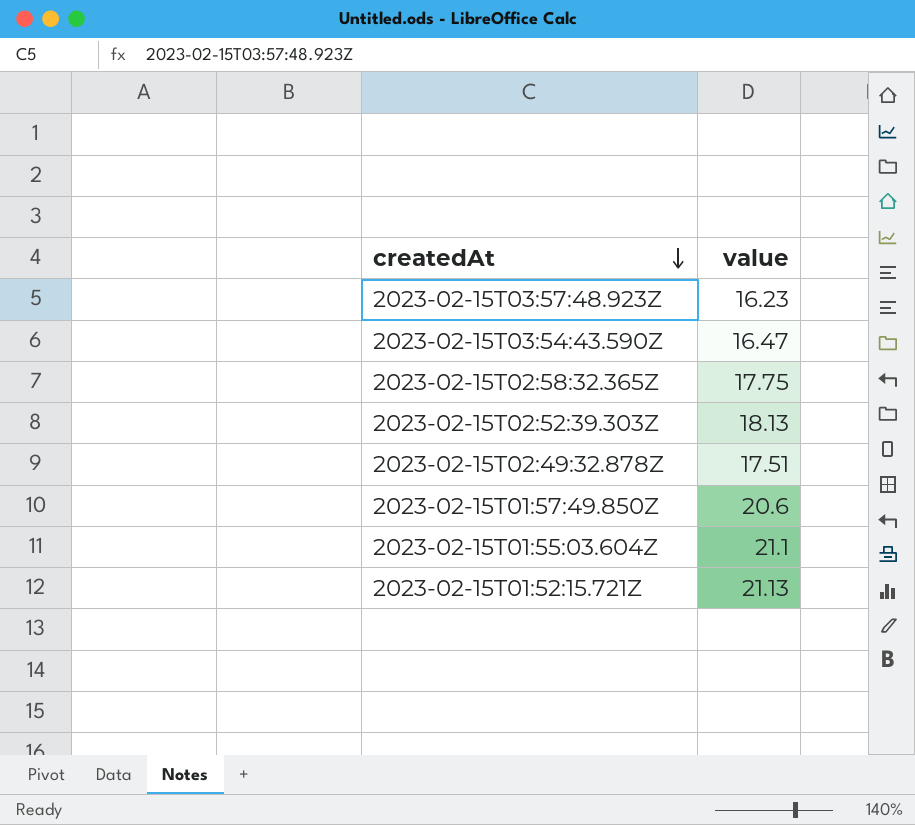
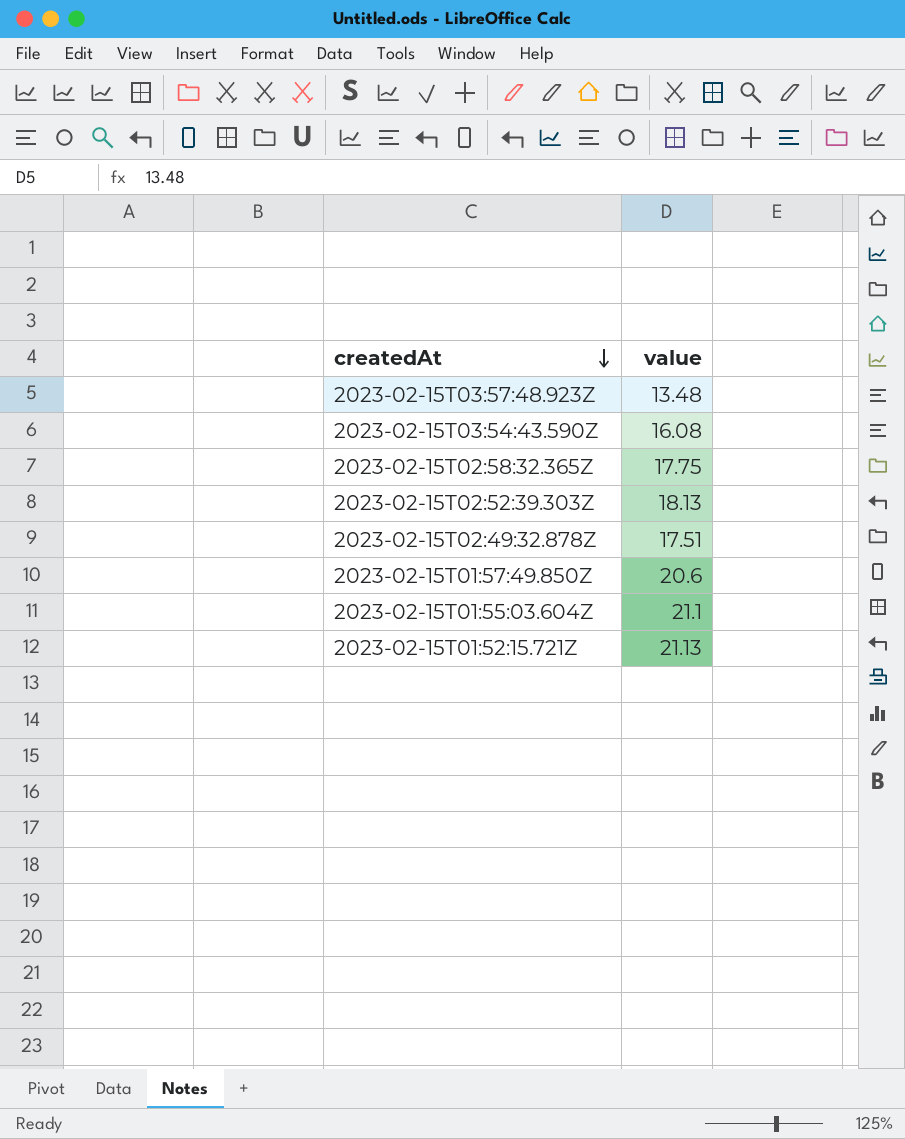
2023-02-15T03:57:48.923Z | value: 16.23 -> 13.48
2023-02-15T03:54:43.590Z | value: 16.47 -> 16.08

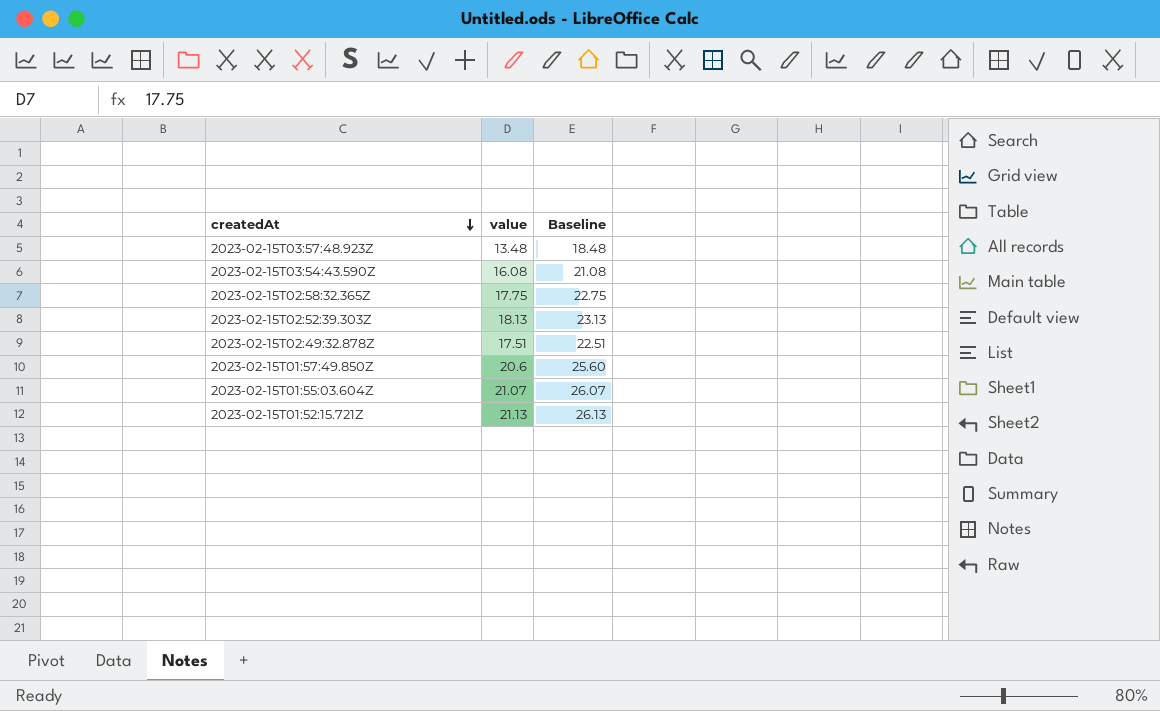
column Baseline | formula: none -> [value] + 5
2023-02-15T01:55:03.604Z | value: 21.1 -> 21.07

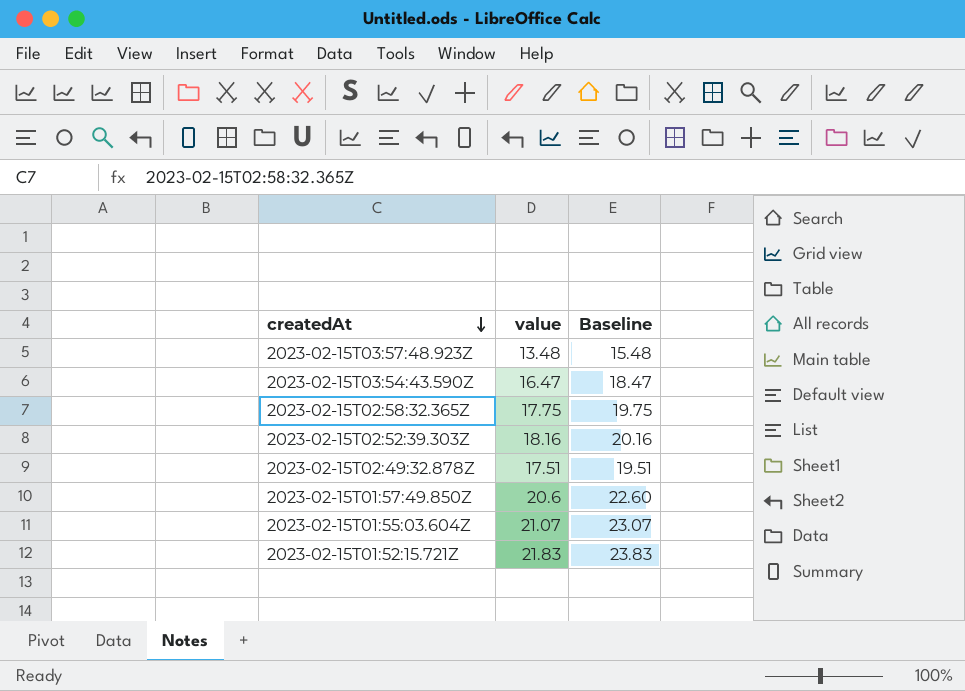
column Baseline | formula: [value] + 5 -> [value] + 2
2023-02-15T03:54:43.590Z | value: 16.08 -> 16.47
2023-02-15T02:52:39.303Z | value: 18.13 -> 18.16
2023-02-15T01:52:15.721Z | value: 21.13 -> 21.83

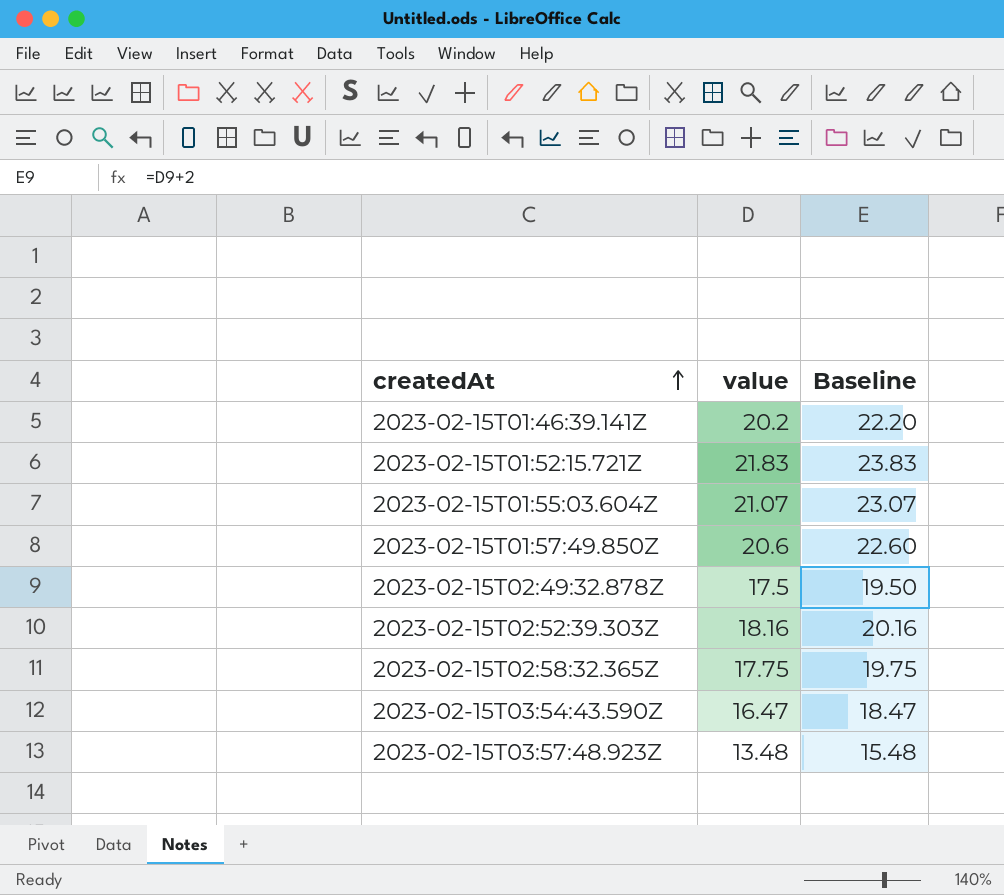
row order: createdAt descending -> createdAt ascending
row 2023-02-15T01:46:39.141Z: none -> 20.2 | 22.20
2023-02-15T02:49:32.878Z | value: 17.51 -> 17.5
2023-02-15T02:49:32.878Z | Baseline: 19.51 -> 19.50

